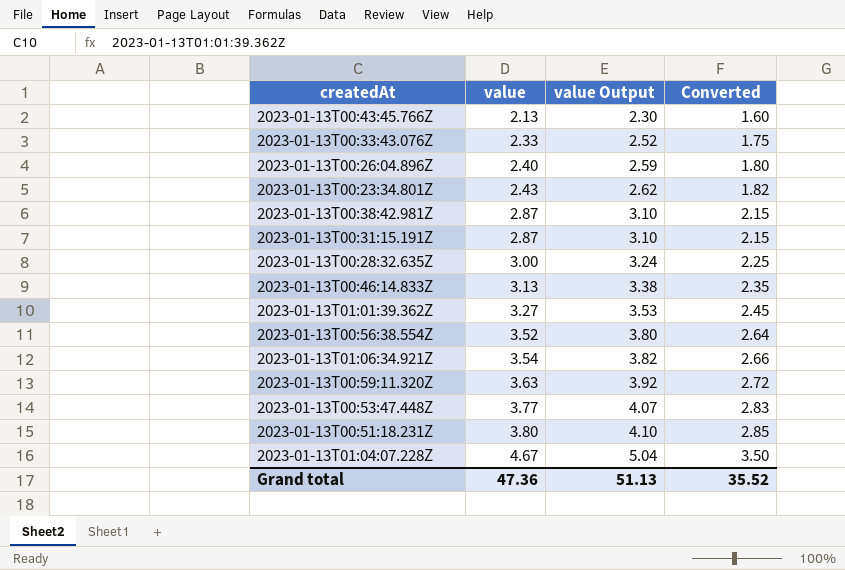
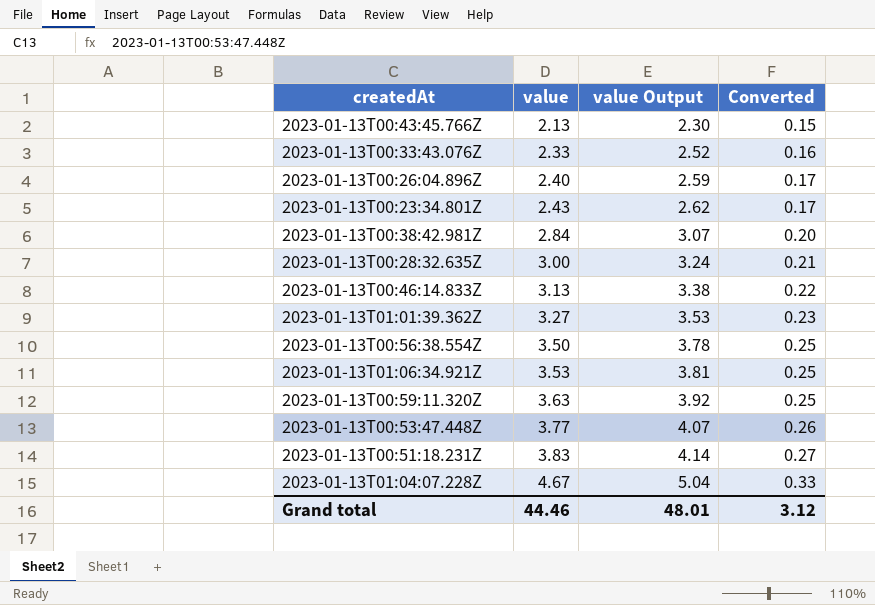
column Converted | formula: [value] * 0.75 -> [value] * 0.07
row 2023-01-13T00:31:15.191Z: 2.87 | 3.10 | 2.15 -> none
2023-01-13T00:38:42.981Z | value: 2.87 -> 2.84
2023-01-13T00:38:42.981Z | value Output: 3.10 -> 3.07
2023-01-13T00:56:38.554Z | value: 3.52 -> 3.50
2023-01-13T00:56:38.554Z | value Output: 3.80 -> 3.78
2023-01-13T01:06:34.921Z | value: 3.54 -> 3.53
2023-01-13T01:06:34.921Z | value Output: 3.82 -> 3.81
2023-01-13T00:51:18.231Z | value: 3.80 -> 3.83
2023-01-13T00:51:18.231Z | value Output: 4.10 -> 4.14
Grand total | value: 47.36 -> 44.46
Grand total | value Output: 51.13 -> 48.01
Grand total | Converted: 35.52 -> 3.12

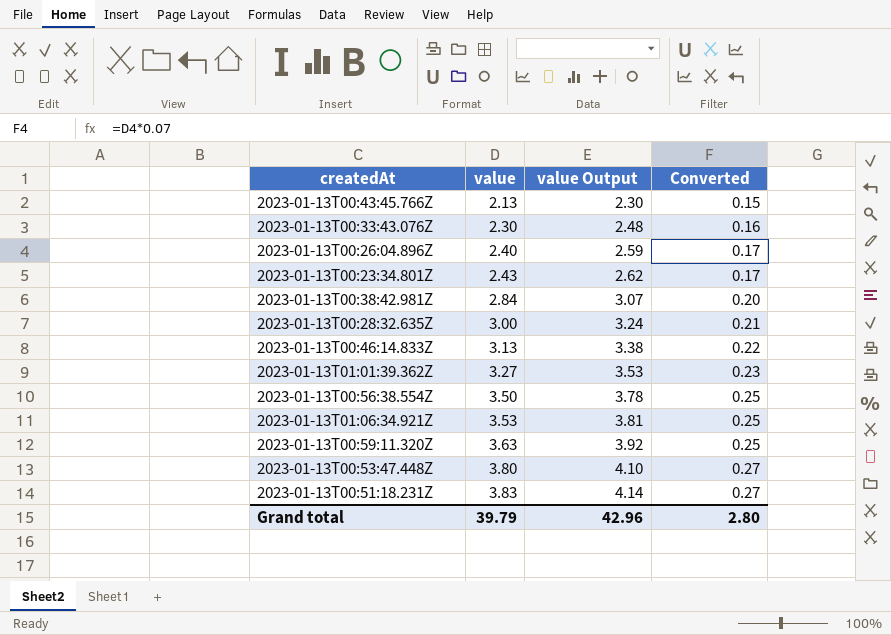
row 2023-01-13T01:04:07.228Z: 4.67 | 5.04 | 0.33 -> none
2023-01-13T00:33:43.076Z | value: 2.33 -> 2.30
2023-01-13T00:33:43.076Z | value Output: 2.52 -> 2.48
2023-01-13T00:53:47.448Z | value: 3.77 -> 3.80
2023-01-13T00:53:47.448Z | value Output: 4.07 -> 4.10
2023-01-13T00:53:47.448Z | Converted: 0.26 -> 0.27
Grand total | value: 44.46 -> 39.79
Grand total | value Output: 48.01 -> 42.96
Grand total | Converted: 3.12 -> 2.80

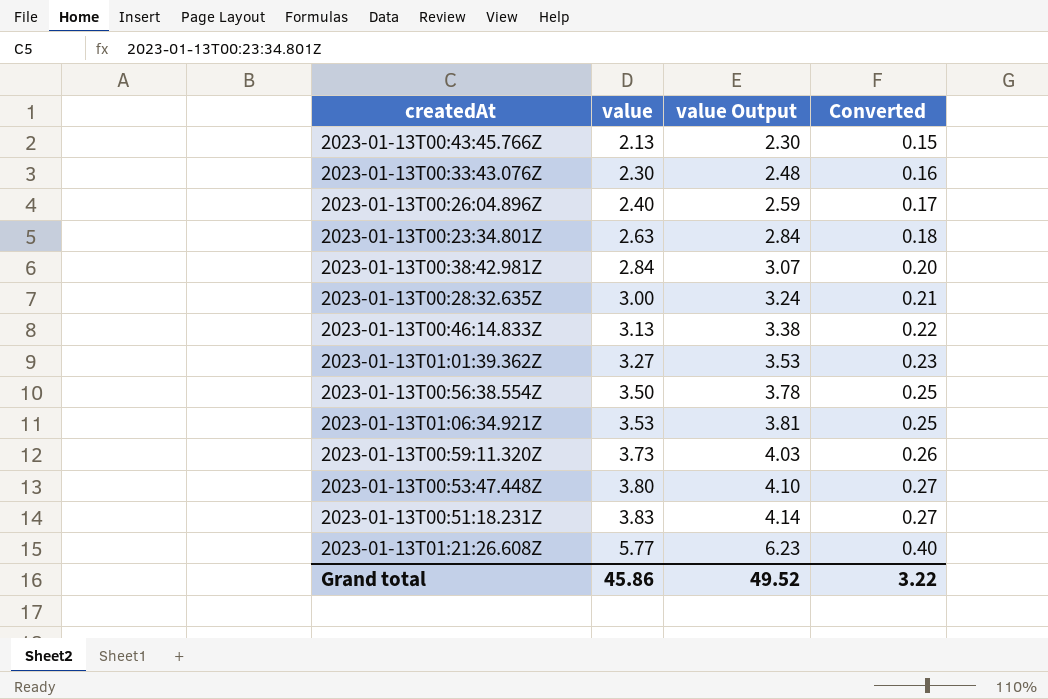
2023-01-13T00:23:34.801Z | value: 2.43 -> 2.63
2023-01-13T00:23:34.801Z | value Output: 2.62 -> 2.84
2023-01-13T00:23:34.801Z | Converted: 0.17 -> 0.18
2023-01-13T00:59:11.320Z | value: 3.63 -> 3.73
2023-01-13T00:59:11.320Z | value Output: 3.92 -> 4.03
2023-01-13T00:59:11.320Z | Converted: 0.25 -> 0.26
row 2023-01-13T01:21:26.608Z: none -> 5.77 | 6.23 | 0.40
Grand total | value: 39.79 -> 45.86
Grand total | value Output: 42.96 -> 49.52
Grand total | Converted: 2.80 -> 3.22

